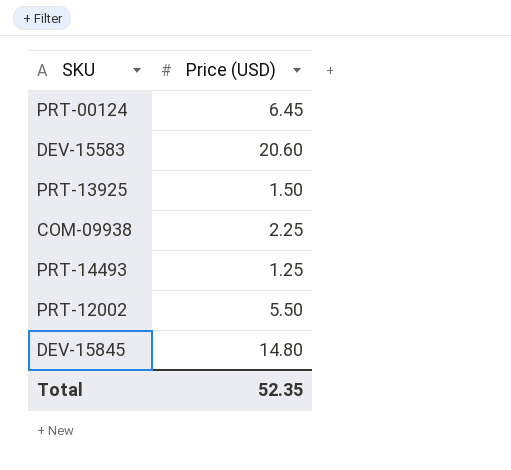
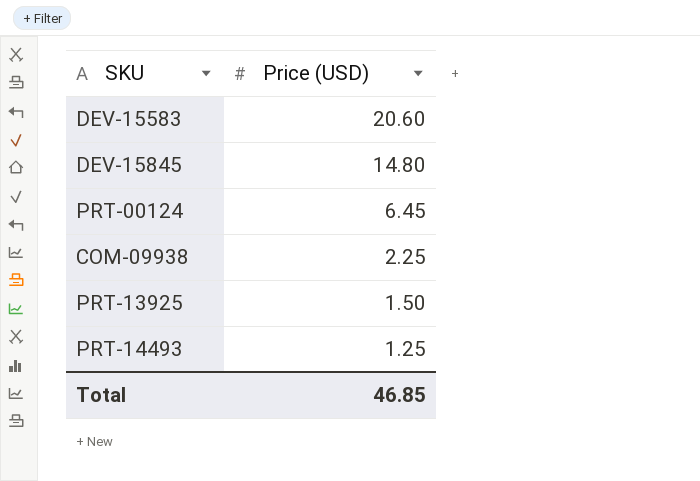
row order: none -> Price (USD) descending
row PRT-12002: 5.50 -> none
Total | Price (USD): 52.35 -> 46.85

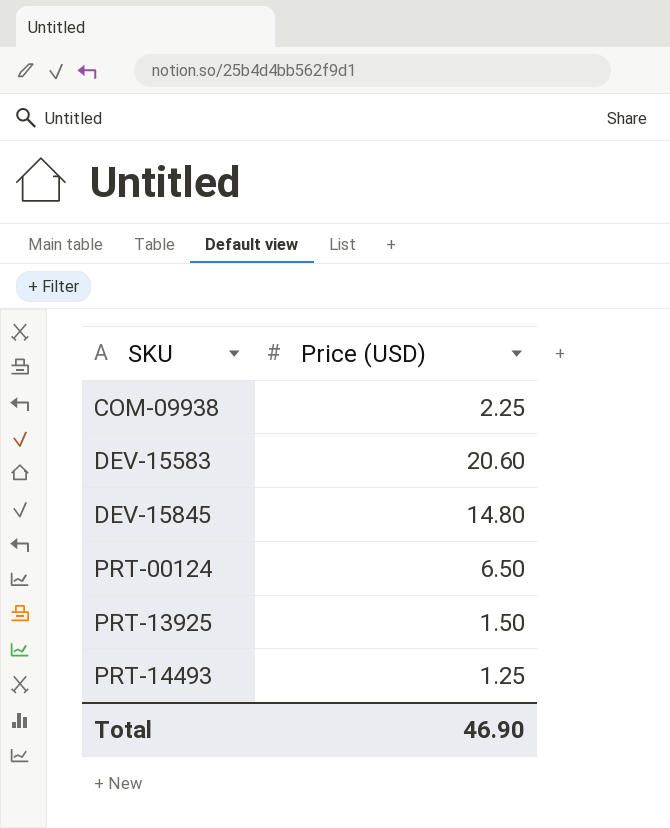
row order: Price (USD) descending -> SKU ascending
PRT-00124 | Price (USD): 6.45 -> 6.50
Total | Price (USD): 46.85 -> 46.90

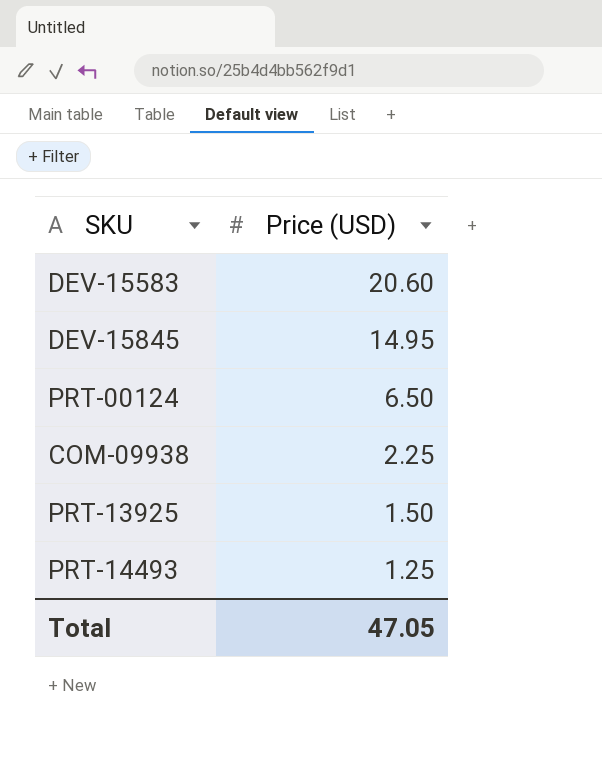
row order: SKU ascending -> Price (USD) descending
DEV-15845 | Price (USD): 14.80 -> 14.95
Total | Price (USD): 46.90 -> 47.05

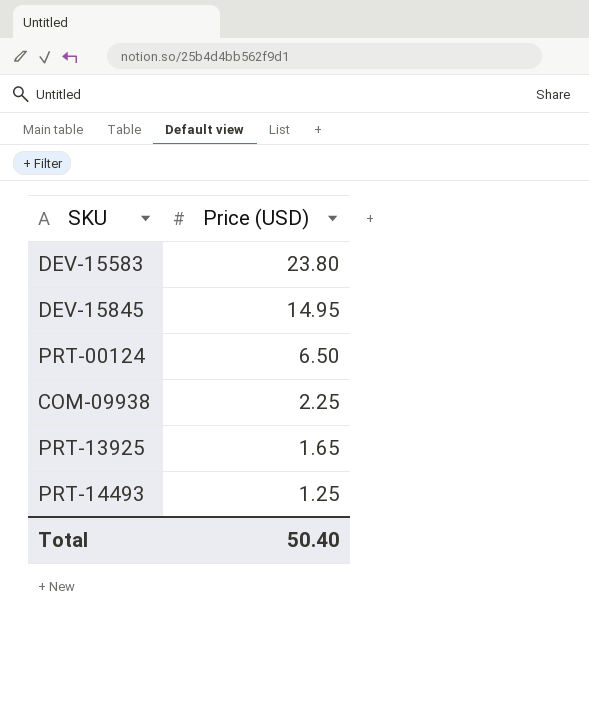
DEV-15583 | Price (USD): 20.60 -> 23.80
PRT-13925 | Price (USD): 1.50 -> 1.65
Total | Price (USD): 47.05 -> 50.40

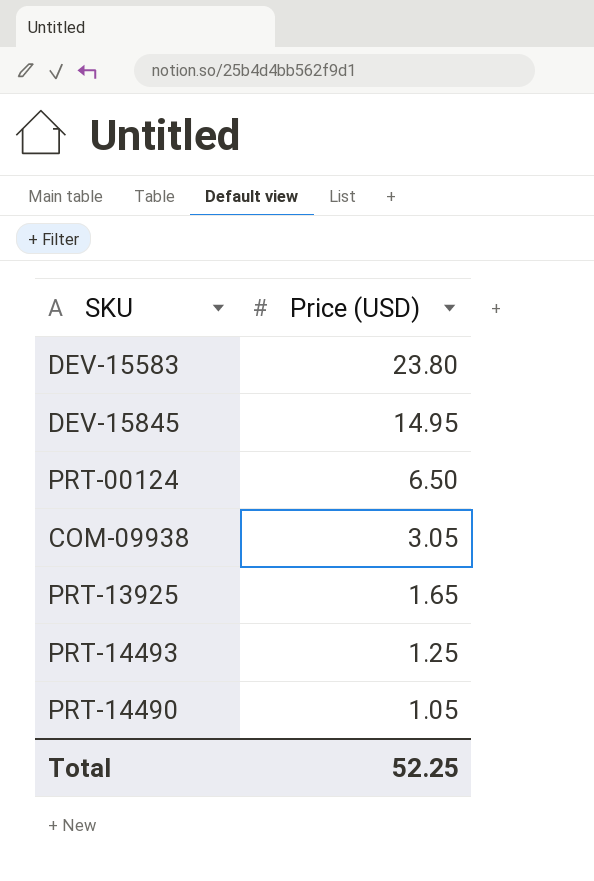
COM-09938 | Price (USD): 2.25 -> 3.05
row PRT-14490: none -> 1.05
Total | Price (USD): 50.40 -> 52.25

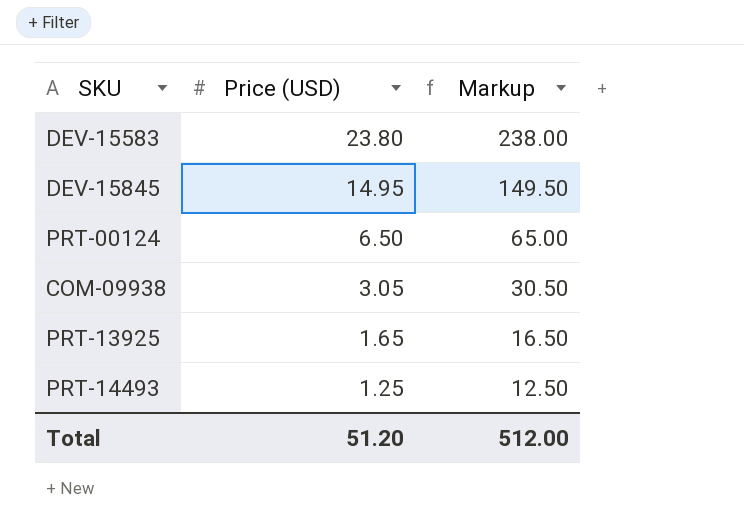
column Markup | formula: none -> [Price (USD)] * 10
row PRT-14490: 1.05 -> none
Total | Price (USD): 52.25 -> 51.20

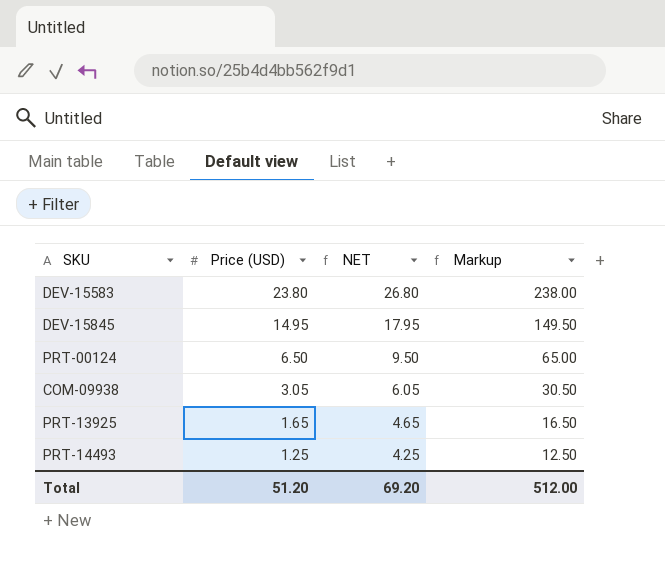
column NET | formula: none -> [Price (USD)] + 3

